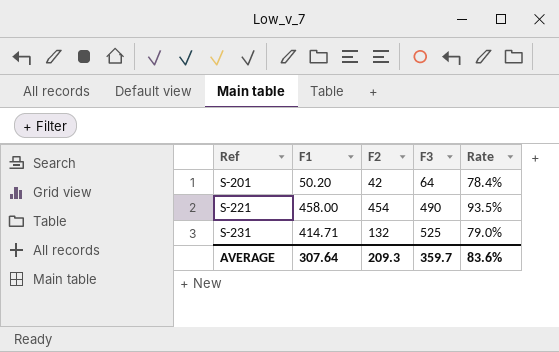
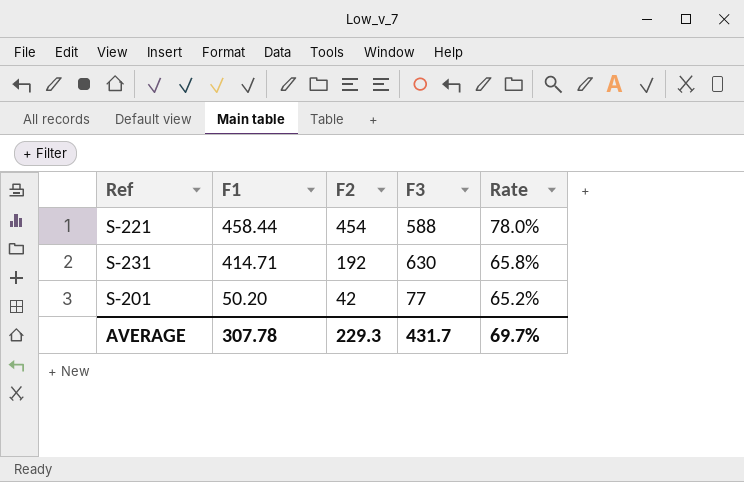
row order: Ref ascending -> F1 descending
S-221 | F1: 458.00 -> 458.44
S-221 | F3: 490 -> 588
S-221 | Rate: 93.5% -> 78.0%
S-231 | F2: 132 -> 192
S-231 | F3: 525 -> 630
S-231 | Rate: 79.0% -> 65.8%
S-201 | F3: 64 -> 77
S-201 | Rate: 78.4% -> 65.2%
AVERAGE | F1: 307.64 -> 307.78
AVERAGE | F2: 209.3 -> 229.3
AVERAGE | F3: 359.7 -> 431.7
AVERAGE | Rate: 83.6% -> 69.7%

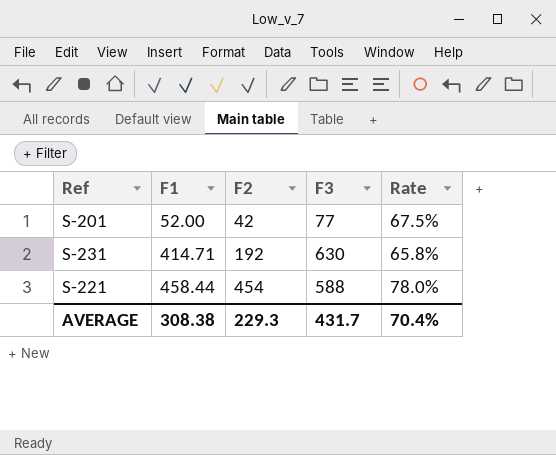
row order: F1 descending -> F1 ascending
S-201 | F1: 50.20 -> 52.00
S-201 | Rate: 65.2% -> 67.5%
AVERAGE | F1: 307.78 -> 308.38
AVERAGE | Rate: 69.7% -> 70.4%

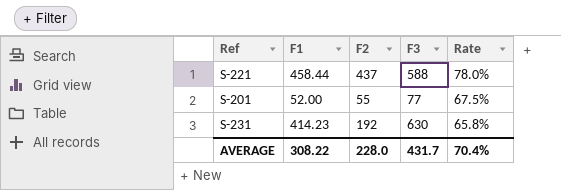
row order: F1 ascending -> Rate descending
S-221 | F2: 454 -> 437
S-201 | F2: 42 -> 55
S-231 | F1: 414.71 -> 414.23
AVERAGE | F1: 308.38 -> 308.22
AVERAGE | F2: 229.3 -> 228.0

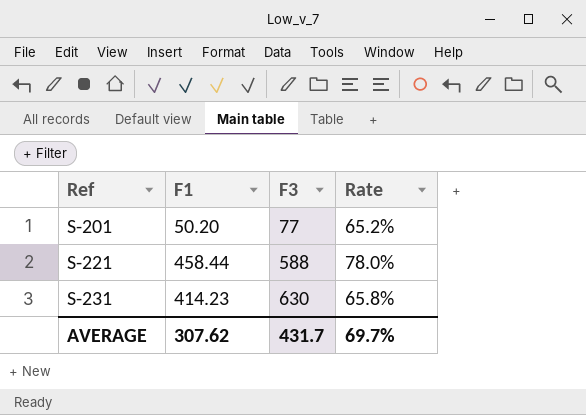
row order: Rate descending -> Ref ascending
column F2 | position: 3 -> none
S-201 | F1: 52.00 -> 50.20
S-201 | Rate: 67.5% -> 65.2%
AVERAGE | F1: 308.22 -> 307.62
AVERAGE | Rate: 70.4% -> 69.7%

